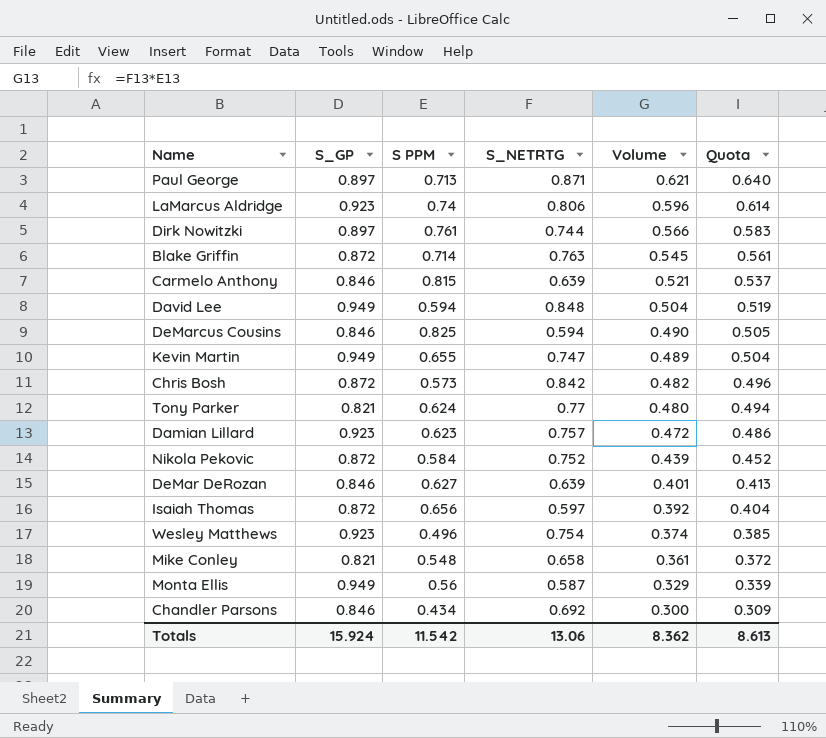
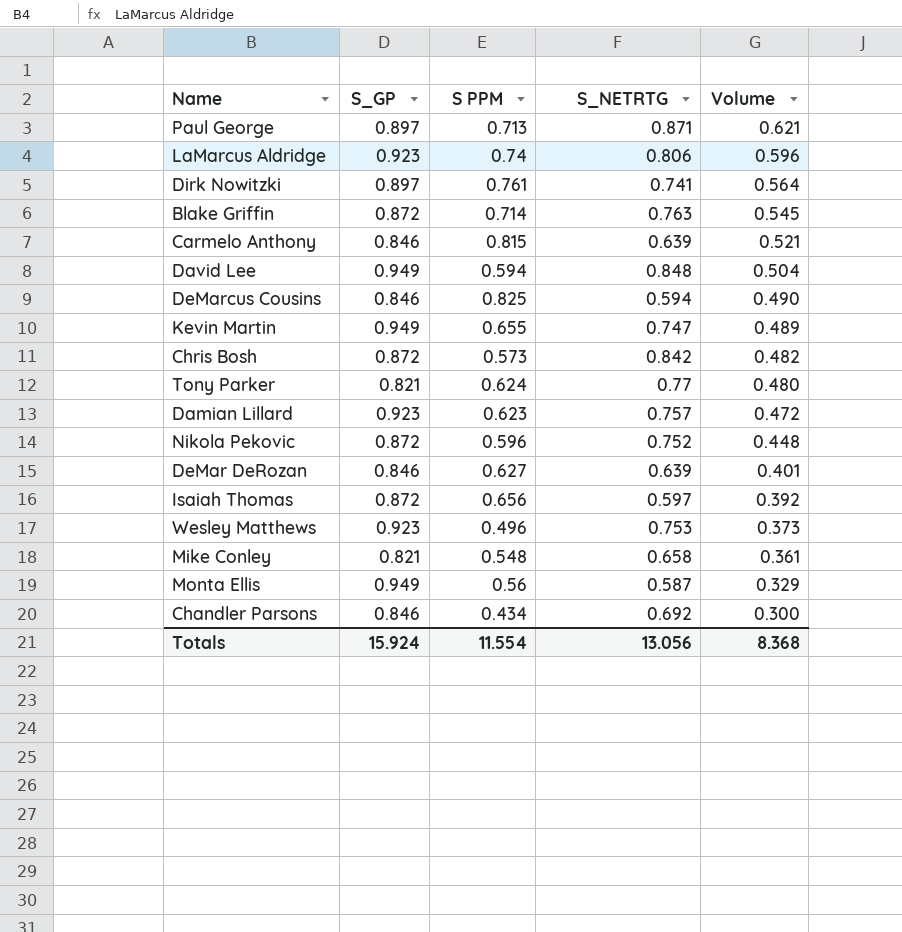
column Quota | formula: [Volume] * 1.03 -> none
Dirk Nowitzki | S_NETRTG: 0.744 -> 0.741
Dirk Nowitzki | Volume: 0.566 -> 0.564
Nikola Pekovic | S PPM: 0.584 -> 0.596
Nikola Pekovic | Volume: 0.439 -> 0.448
Wesley Matthews | S_NETRTG: 0.754 -> 0.753
Wesley Matthews | Volume: 0.374 -> 0.373
Totals | S PPM: 11.542 -> 11.554
Totals | S_NETRTG: 13.06 -> 13.056
Totals | Volume: 8.362 -> 8.368

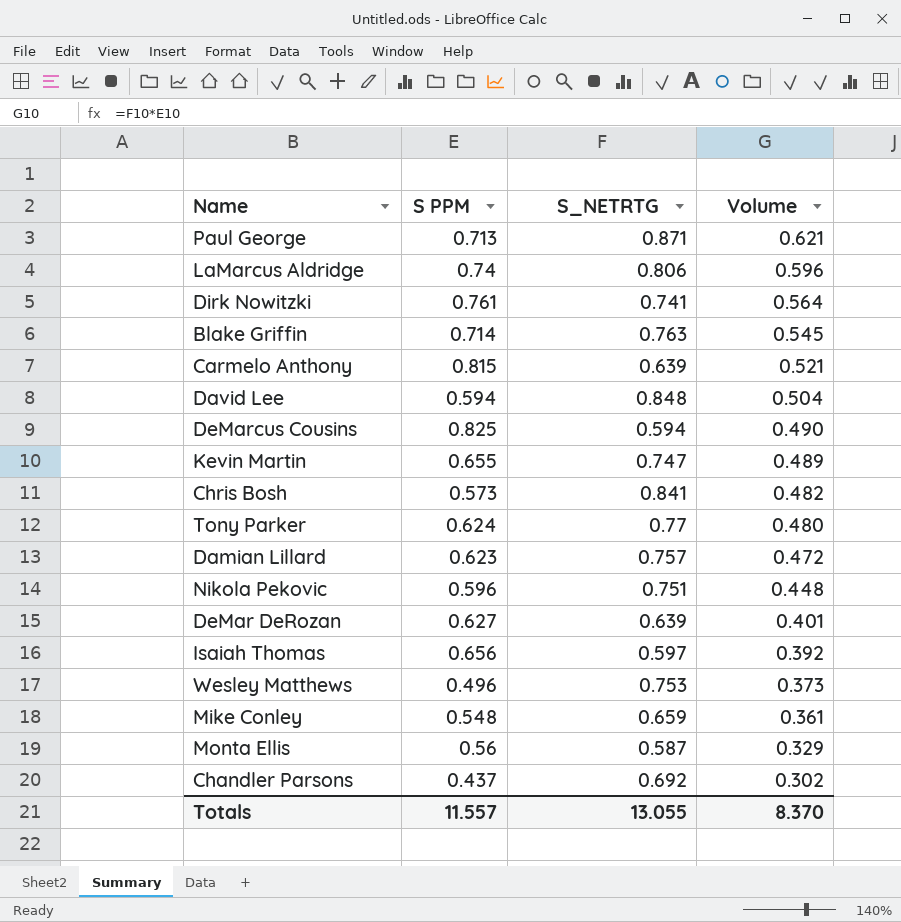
column S_GP | position: 2 -> none
Chris Bosh | S_NETRTG: 0.842 -> 0.841
Nikola Pekovic | S_NETRTG: 0.752 -> 0.751
Mike Conley | S_NETRTG: 0.658 -> 0.659
Chandler Parsons | S PPM: 0.434 -> 0.437
Chandler Parsons | Volume: 0.300 -> 0.302
Totals | S PPM: 11.554 -> 11.557
Totals | S_NETRTG: 13.056 -> 13.055
Totals | Volume: 8.368 -> 8.370

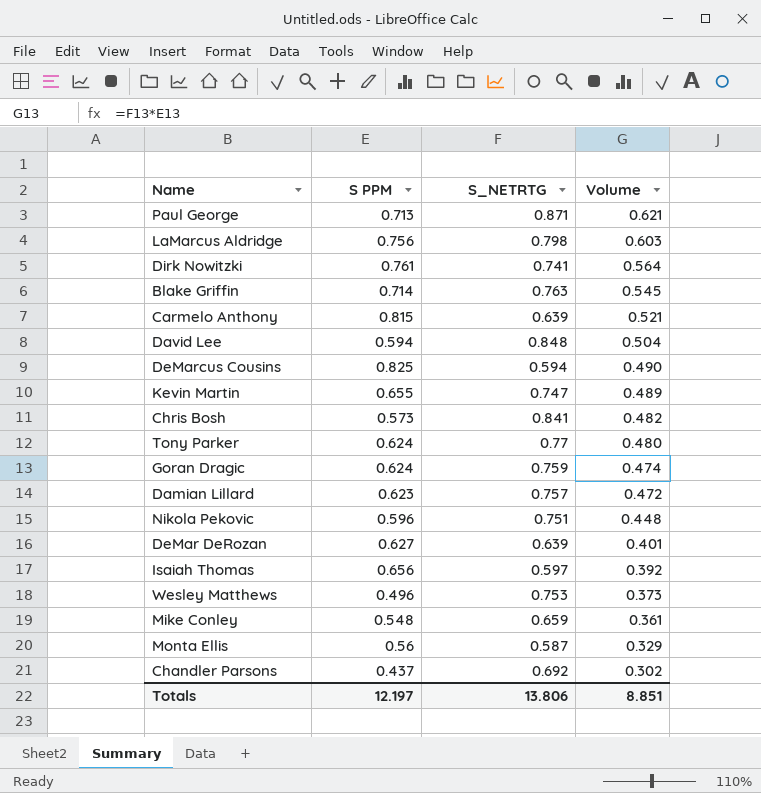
LaMarcus Aldridge | S PPM: 0.74 -> 0.756
LaMarcus Aldridge | S_NETRTG: 0.806 -> 0.798
LaMarcus Aldridge | Volume: 0.596 -> 0.603
row Goran Dragic: none -> 0.624 | 0.759 | 0.474
Totals | S PPM: 11.557 -> 12.197
Totals | S_NETRTG: 13.055 -> 13.806
Totals | Volume: 8.370 -> 8.851

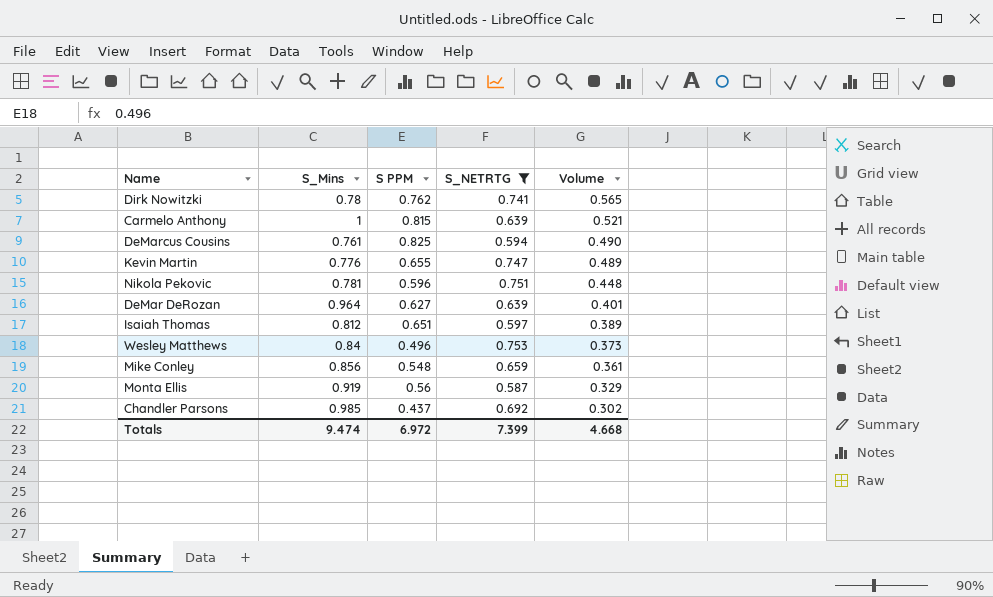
filter: none -> S_NETRTG <= 0.753
column S_Mins | position: none -> 2
Dirk Nowitzki | S PPM: 0.761 -> 0.762
Dirk Nowitzki | Volume: 0.564 -> 0.565
Isaiah Thomas | S PPM: 0.656 -> 0.651
Isaiah Thomas | Volume: 0.392 -> 0.389
Totals | S PPM: 12.197 -> 6.972
Totals | S_NETRTG: 13.806 -> 7.399
Totals | Volume: 8.851 -> 4.668

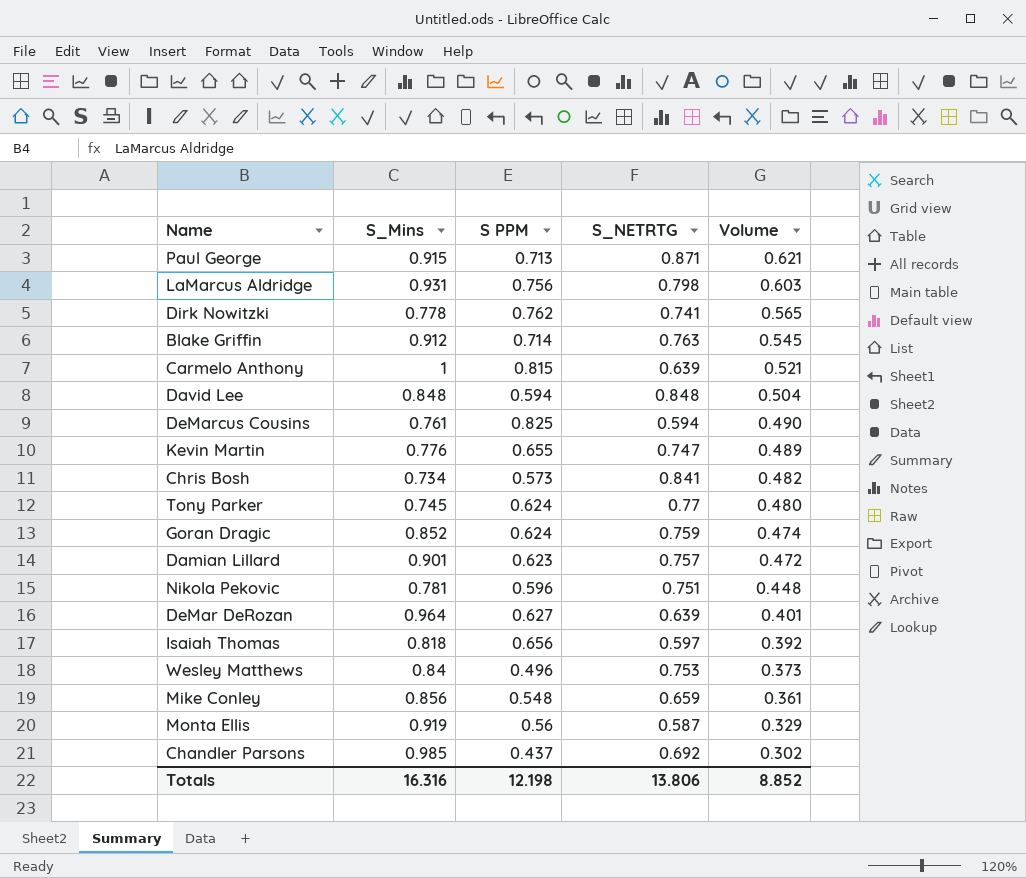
filter: S_NETRTG <= 0.753 -> none
Dirk Nowitzki | S_Mins: 0.78 -> 0.778
Isaiah Thomas | S_Mins: 0.812 -> 0.818
Isaiah Thomas | S PPM: 0.651 -> 0.656
Isaiah Thomas | Volume: 0.389 -> 0.392
Totals | S_Mins: 9.474 -> 16.316
Totals | S PPM: 6.972 -> 12.198
Totals | S_NETRTG: 7.399 -> 13.806
Totals | Volume: 4.668 -> 8.852

